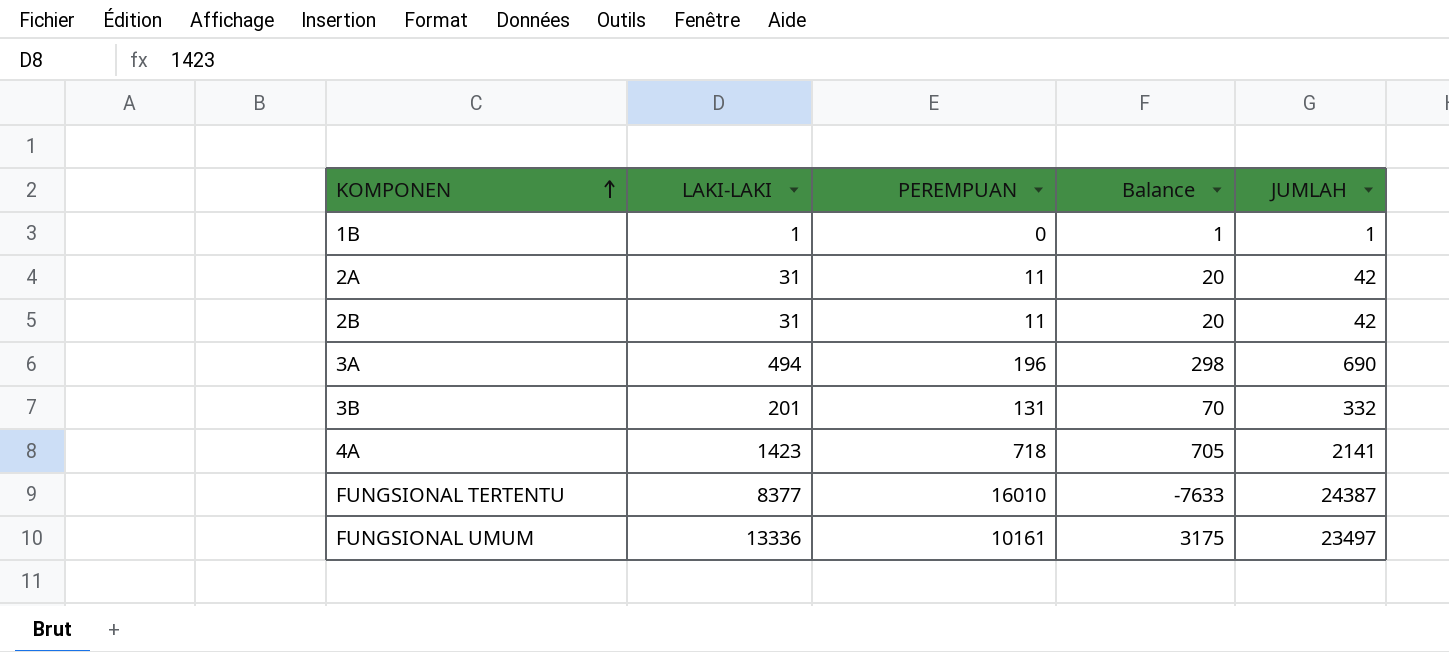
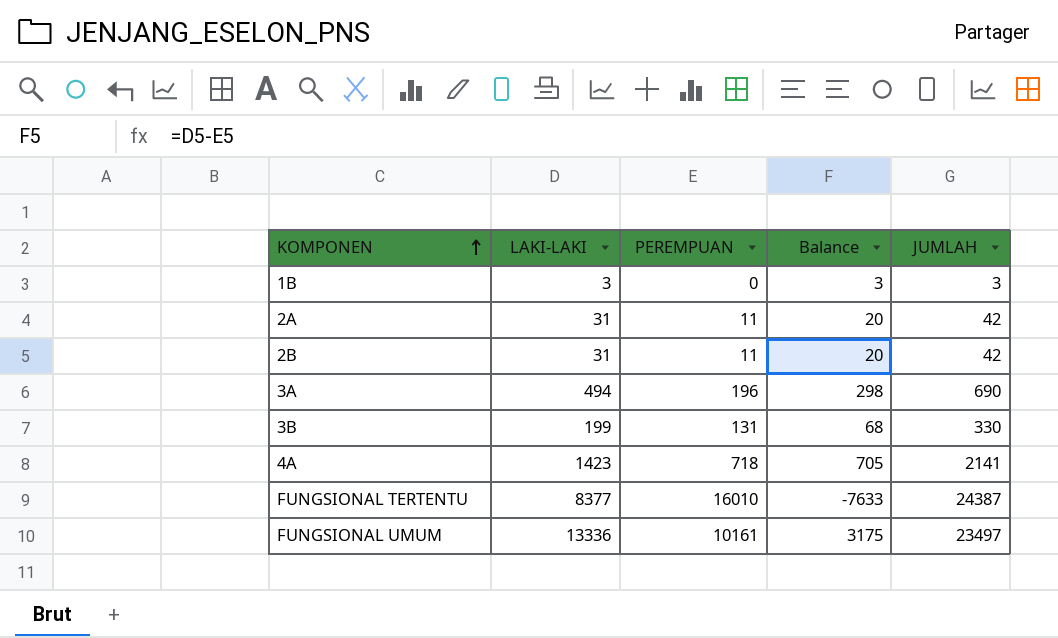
1B | LAKI-LAKI: 1 -> 3
1B | Balance: 1 -> 3
1B | JUMLAH: 1 -> 3
3B | LAKI-LAKI: 201 -> 199
3B | Balance: 70 -> 68
3B | JUMLAH: 332 -> 330

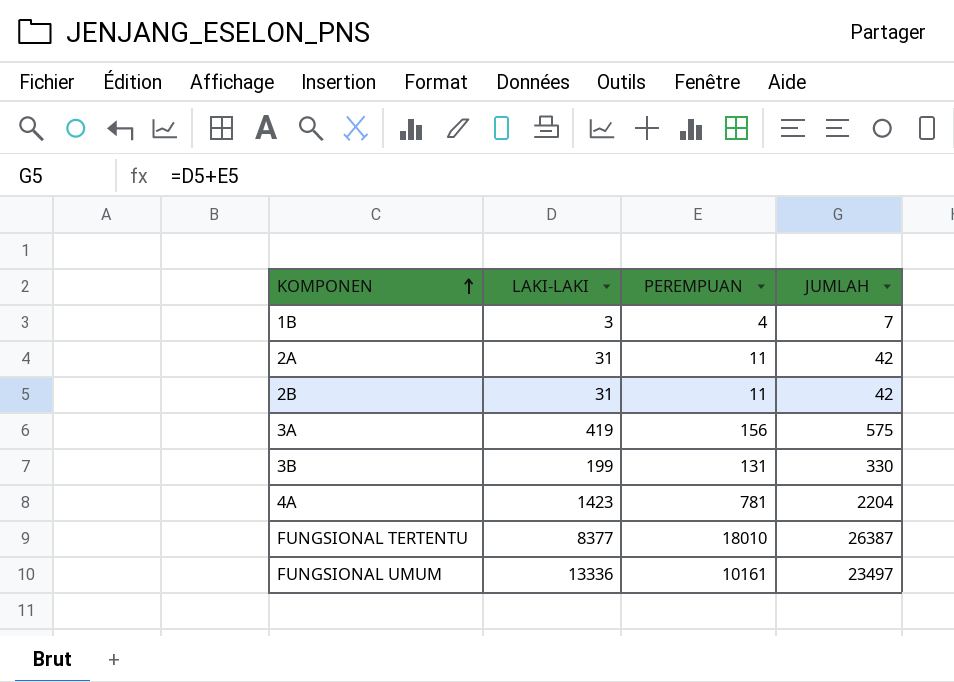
column Balance | formula: [LAKI-LAKI] - [PEREMPUAN] -> none
1B | PEREMPUAN: 0 -> 4
1B | JUMLAH: 3 -> 7
3A | LAKI-LAKI: 494 -> 419
3A | PEREMPUAN: 196 -> 156
3A | JUMLAH: 690 -> 575
4A | PEREMPUAN: 718 -> 781
4A | JUMLAH: 2141 -> 2204
FUNGSIONAL TERTENTU | PEREMPUAN: 16010 -> 18010
FUNGSIONAL TERTENTU | JUMLAH: 24387 -> 26387

